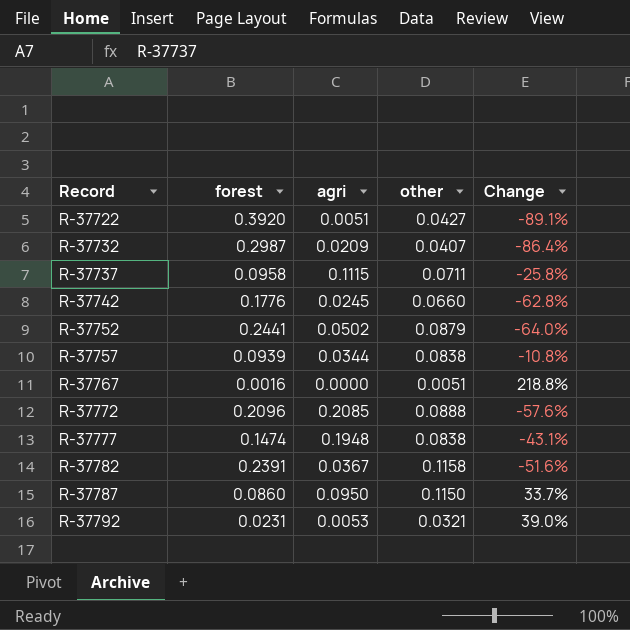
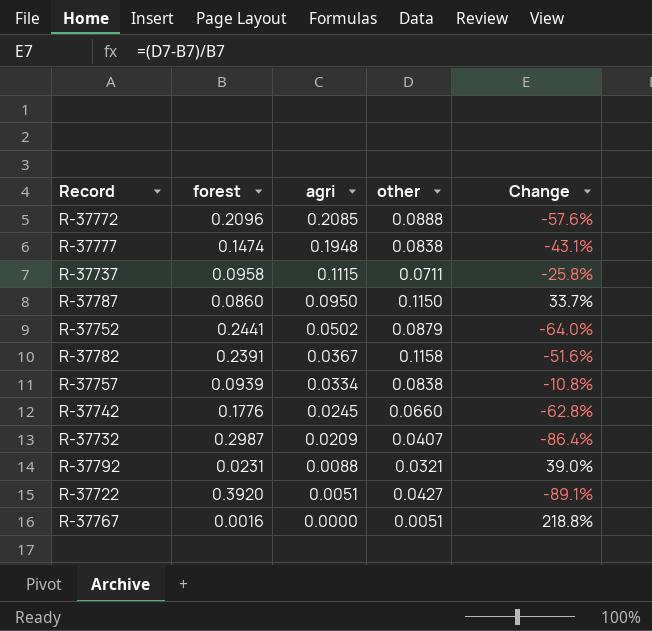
row order: Record ascending -> agri descending
R-37757 | agri: 0.0344 -> 0.0334
R-37792 | agri: 0.0053 -> 0.0088

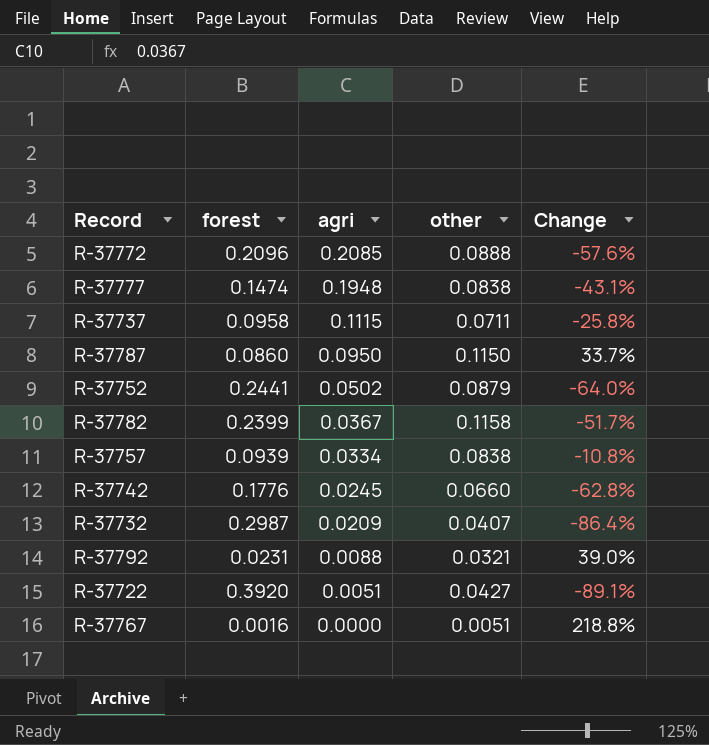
R-37782 | forest: 0.2391 -> 0.2399
R-37782 | Change: -51.6% -> -51.7%

